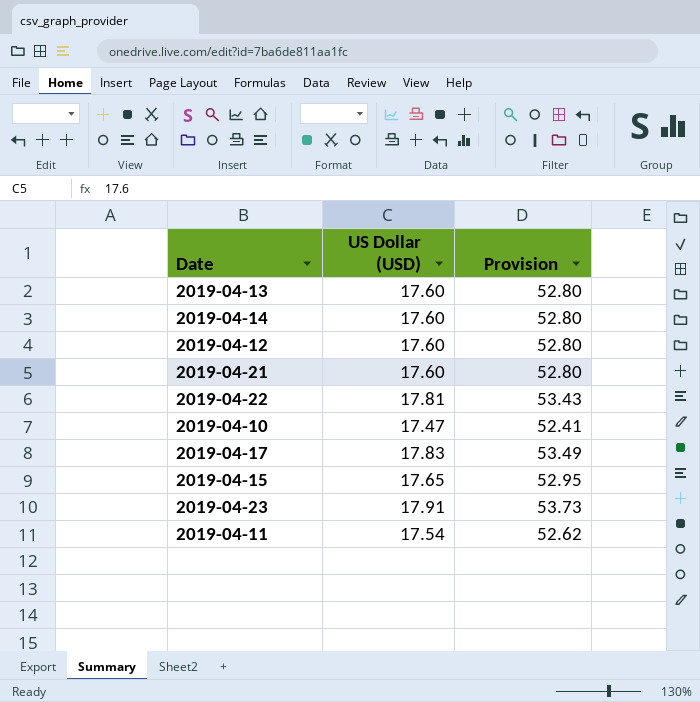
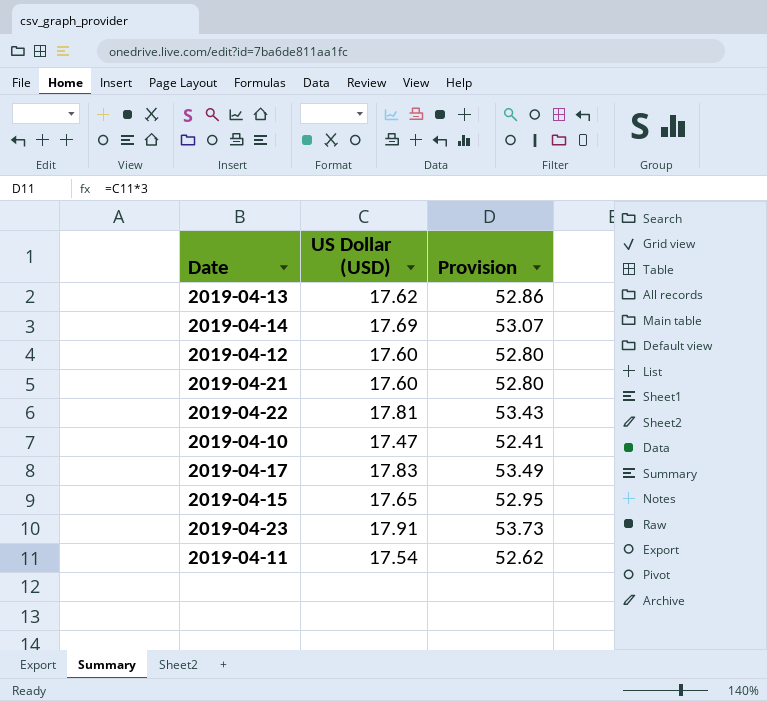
2019-04-13 | US Dollar (USD): 17.60 -> 17.62
2019-04-13 | Provision: 52.80 -> 52.86
2019-04-14 | US Dollar (USD): 17.60 -> 17.69
2019-04-14 | Provision: 52.80 -> 53.07

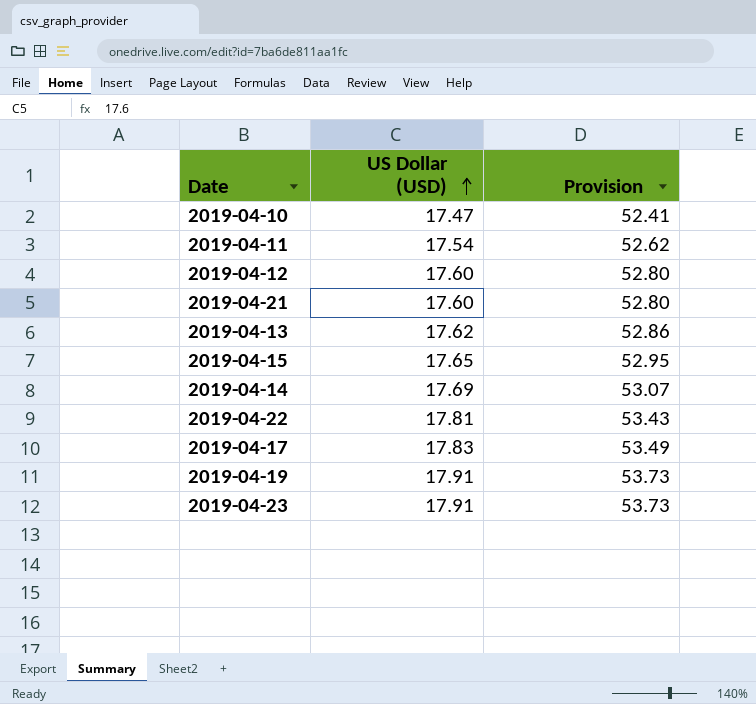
row order: none -> US Dollar (USD) ascending
row 2019-04-19: none -> 17.91 | 53.73

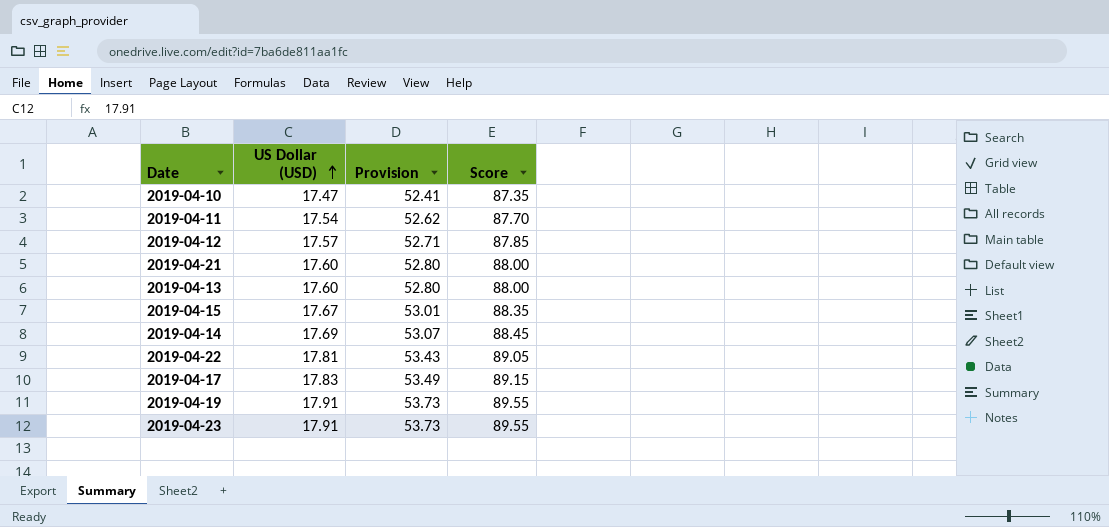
column Score | formula: none -> [US Dollar (USD)] * 5
2019-04-12 | US Dollar (USD): 17.60 -> 17.57
2019-04-12 | Provision: 52.80 -> 52.71
2019-04-13 | US Dollar (USD): 17.62 -> 17.60
2019-04-13 | Provision: 52.86 -> 52.80
2019-04-15 | US Dollar (USD): 17.65 -> 17.67
2019-04-15 | Provision: 52.95 -> 53.01

